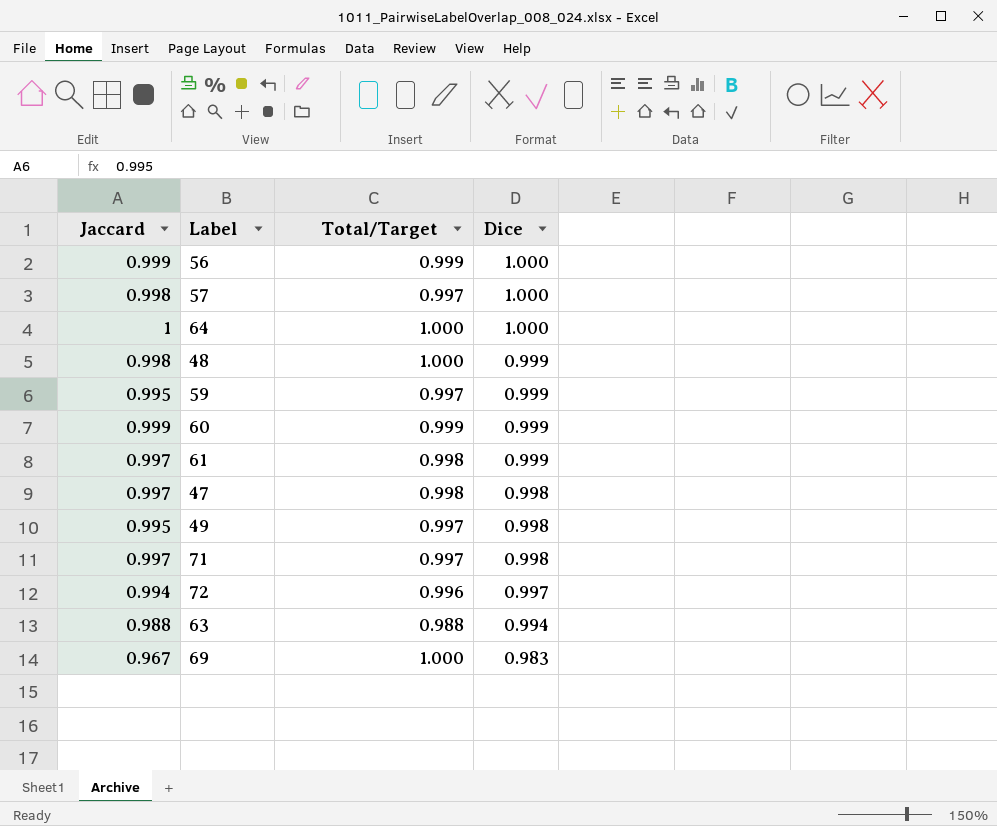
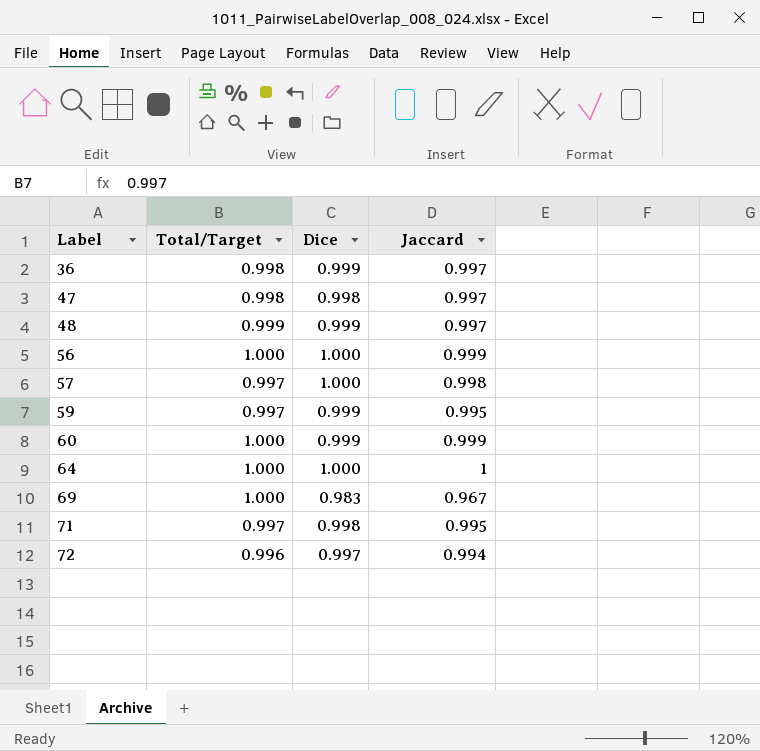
row order: Dice descending -> Label ascending
column Jaccard | position: 1 -> 4
row 61: 0.997 | 0.998 | 0.999 -> none
row 49: 0.995 | 0.997 | 0.998 -> none
row 63: 0.988 | 0.988 | 0.994 -> none
row 36: none -> 0.998 | 0.999 | 0.997
48 | Total/Target: 1.000 -> 0.999
48 | Jaccard: 0.998 -> 0.997
56 | Total/Target: 0.999 -> 1.000
60 | Total/Target: 0.999 -> 1.000
71 | Jaccard: 0.997 -> 0.995

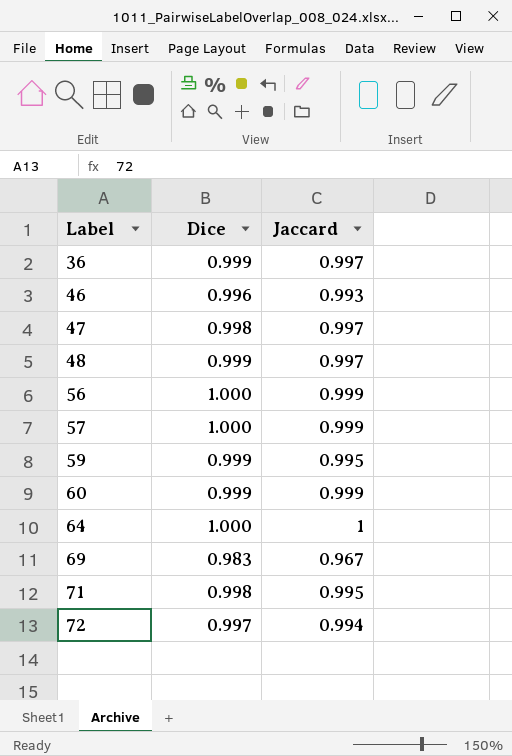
column Total/Target | position: 2 -> none
row 46: none -> 0.996 | 0.993
57 | Jaccard: 0.998 -> 0.999

